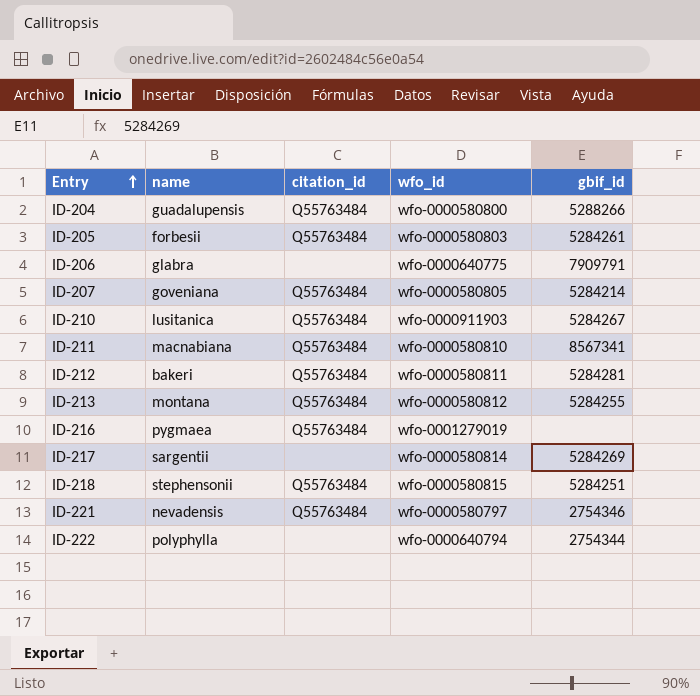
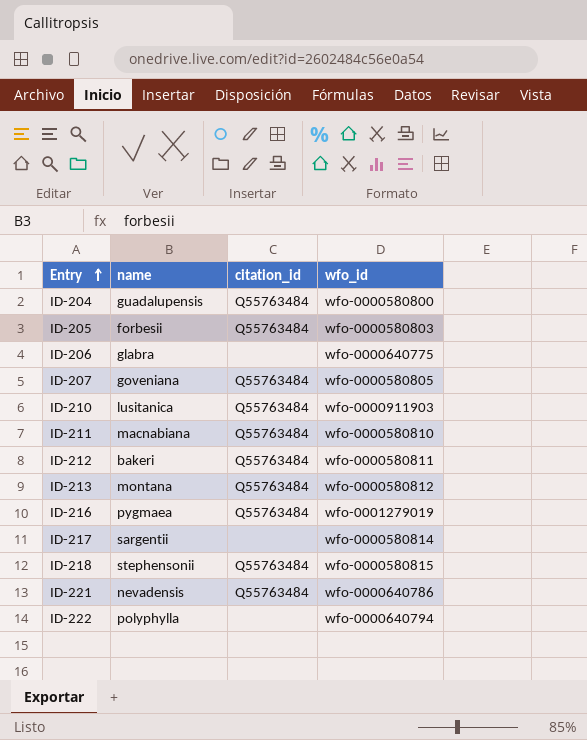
column gbif_id | position: 5 -> none
ID-221 | wfo_id: wfo-0000580797 -> wfo-0000640786

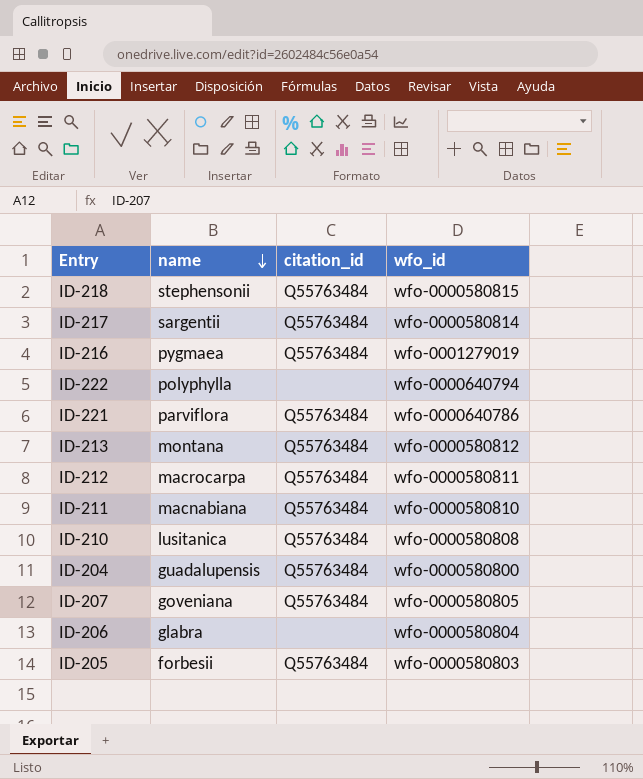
row order: Entry ascending -> name descending
ID-217 | citation_id: none -> Q55763484
ID-221 | name: nevadensis -> parviflora
ID-212 | name: bakeri -> macrocarpa
ID-210 | wfo_id: wfo-0000911903 -> wfo-0000580808
ID-206 | wfo_id: wfo-0000640775 -> wfo-0000580804

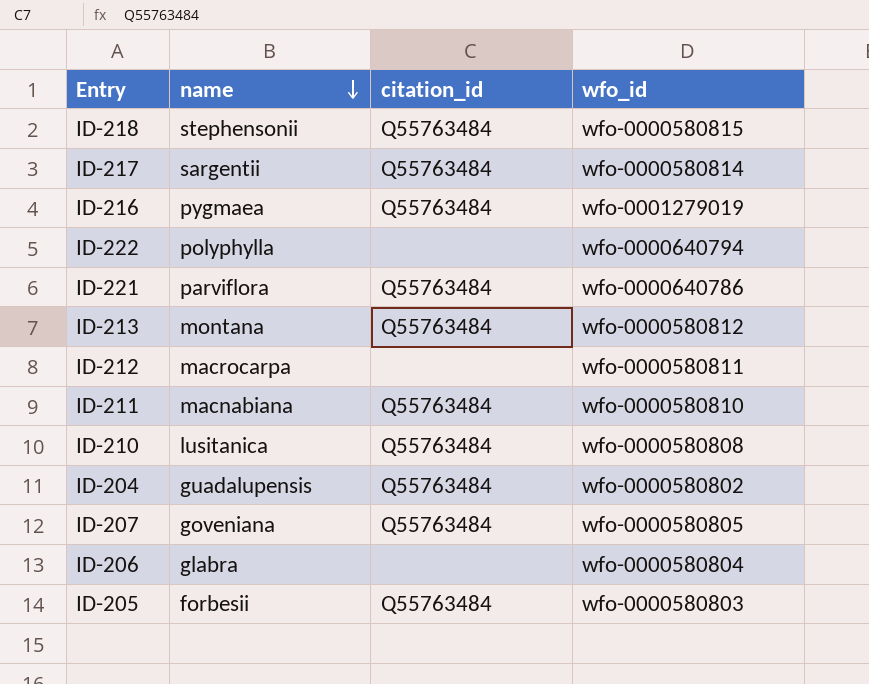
ID-212 | citation_id: Q55763484 -> none
ID-204 | wfo_id: wfo-0000580800 -> wfo-0000580802

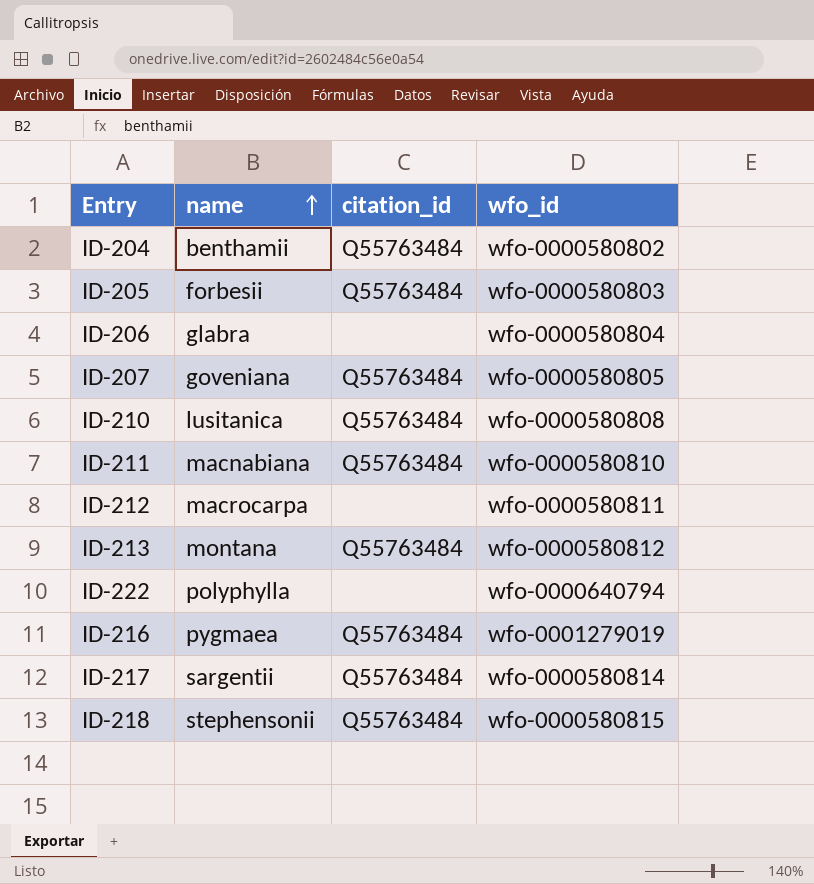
row order: name descending -> name ascending
row ID-221: parviflora | Q55763484 | wfo-0000640786 -> none
ID-204 | name: guadalupensis -> benthamii

